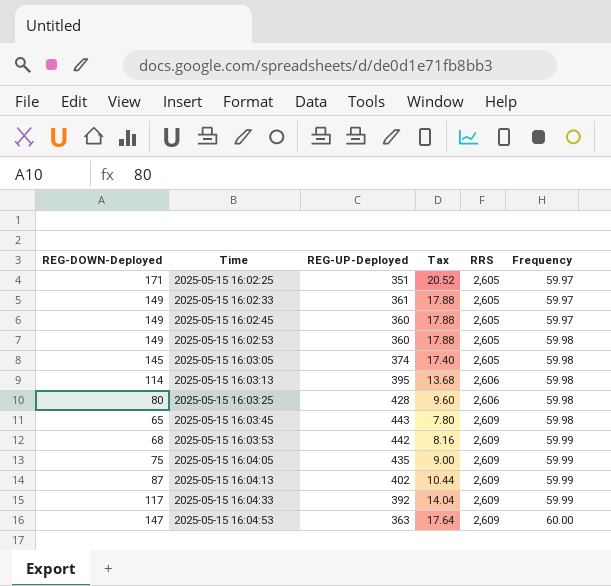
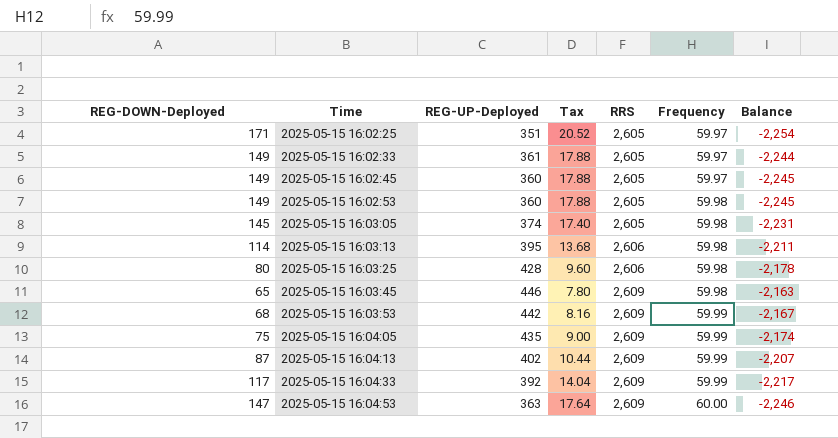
column Balance | formula: none -> [REG-UP-Deployed] - [RRS]
2025-05-15 16:03:45 | REG-UP-Deployed: 443 -> 446

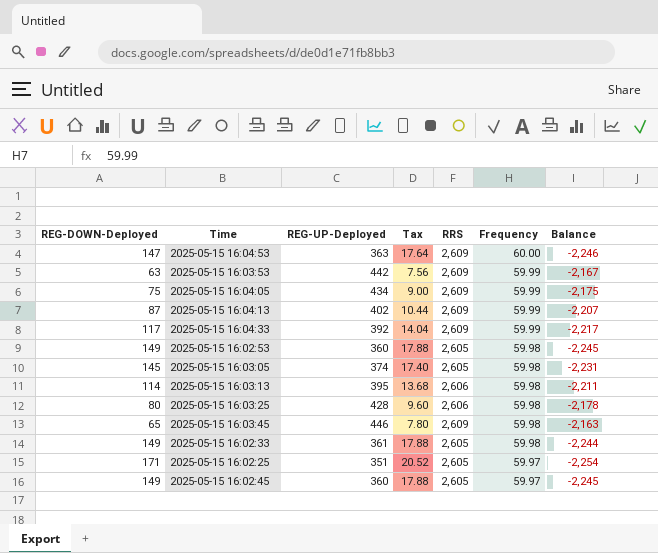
row order: Time ascending -> Frequency descending
2025-05-15 16:03:53 | REG-DOWN-Deployed: 68 -> 63
2025-05-15 16:03:53 | Tax: 8.16 -> 7.56
2025-05-15 16:04:05 | REG-UP-Deployed: 435 -> 434
2025-05-15 16:04:05 | Balance: -2,174 -> -2,175
2025-05-15 16:02:33 | Frequency: 59.97 -> 59.98

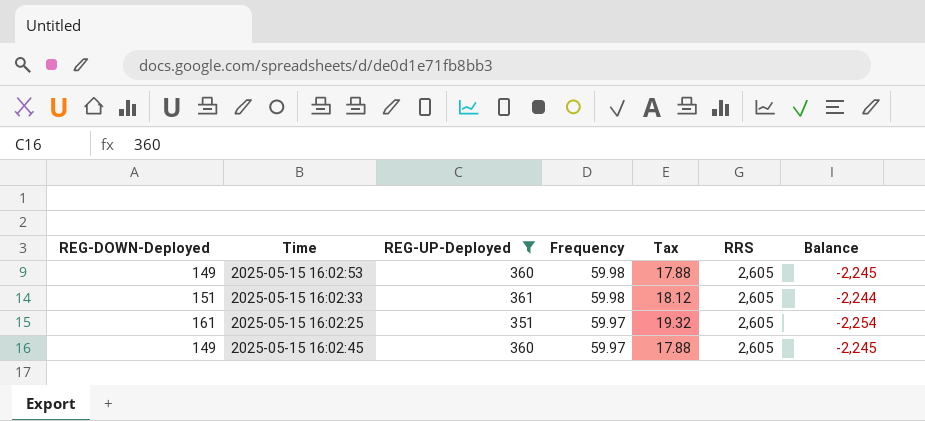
filter: none -> REG-UP-Deployed <= 361
column Frequency | position: 6 -> 4
2025-05-15 16:02:33 | REG-DOWN-Deployed: 149 -> 151
2025-05-15 16:02:33 | Tax: 17.88 -> 18.12
2025-05-15 16:02:25 | REG-DOWN-Deployed: 171 -> 161
2025-05-15 16:02:25 | Tax: 20.52 -> 19.32

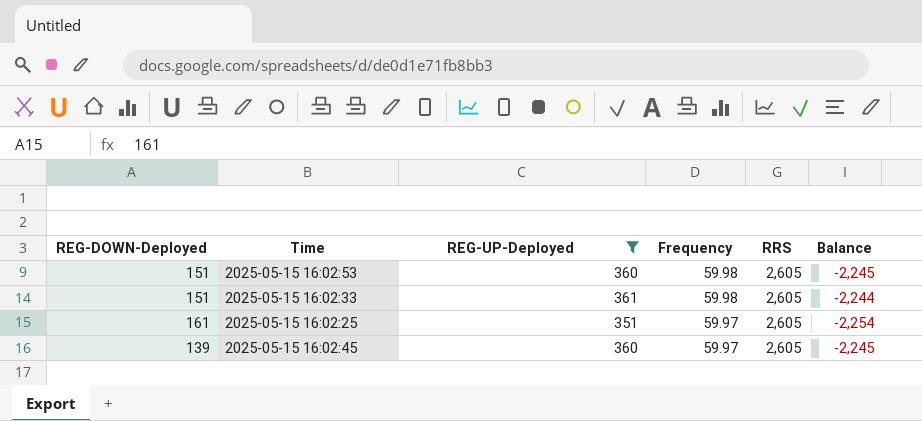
column Tax | formula: [REG-DOWN-Deployed] * 0.12 -> none
2025-05-15 16:02:53 | REG-DOWN-Deployed: 149 -> 151
2025-05-15 16:02:45 | REG-DOWN-Deployed: 149 -> 139

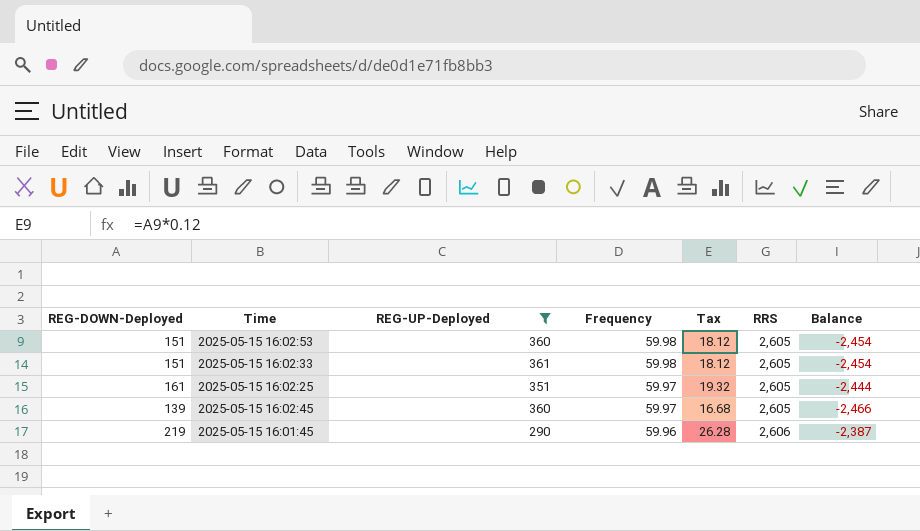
column Tax | formula: none -> [REG-DOWN-Deployed] * 0.12
column Balance | formula: [REG-UP-Deployed] - [RRS] -> [REG-DOWN-Deployed] - [RRS]
row 2025-05-15 16:01:45: none -> 219 | 290 | 59.96 | 26.28 | 2,606 | -2,387

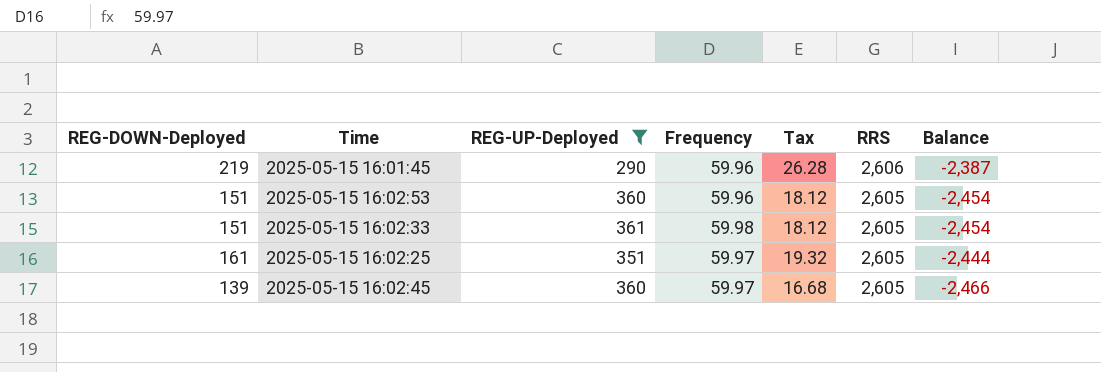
row order: Frequency descending -> RRS descending
2025-05-15 16:02:53 | Frequency: 59.98 -> 59.96

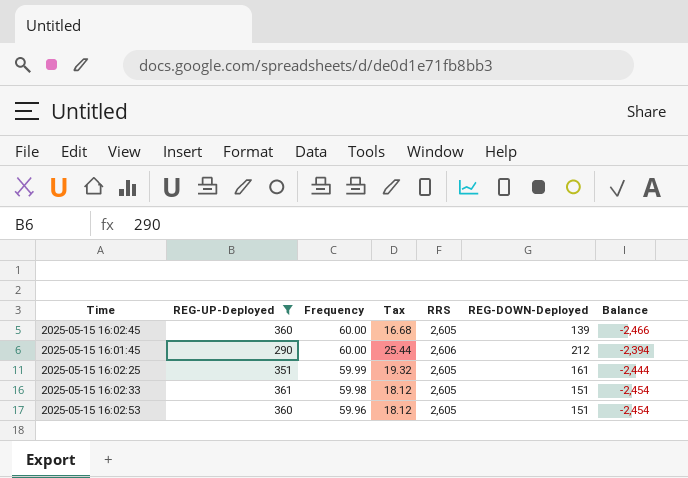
row order: RRS descending -> Frequency descending
column REG-DOWN-Deployed | position: 1 -> 6
2025-05-15 16:02:45 | Frequency: 59.97 -> 60.00
2025-05-15 16:01:45 | Frequency: 59.96 -> 60.00
2025-05-15 16:01:45 | Tax: 26.28 -> 25.44
2025-05-15 16:01:45 | REG-DOWN-Deployed: 219 -> 212
2025-05-15 16:01:45 | Balance: -2,387 -> -2,394
2025-05-15 16:02:25 | Frequency: 59.97 -> 59.99

